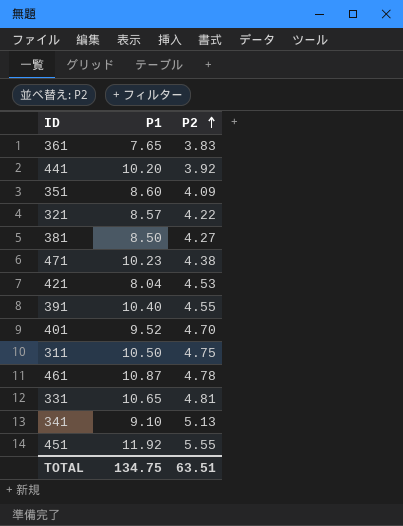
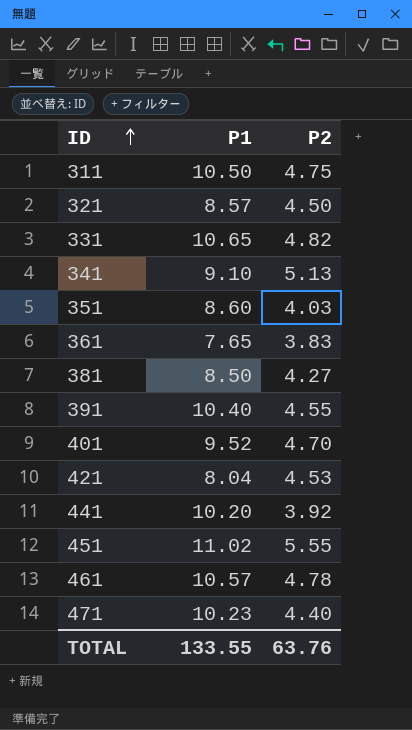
row order: P2 ascending -> ID ascending
321 | P2: 4.22 -> 4.50
331 | P2: 4.81 -> 4.82
351 | P2: 4.09 -> 4.03
451 | P1: 11.92 -> 11.02
461 | P1: 10.87 -> 10.57
471 | P2: 4.38 -> 4.40
TOTAL | P1: 134.75 -> 133.55
TOTAL | P2: 63.51 -> 63.76

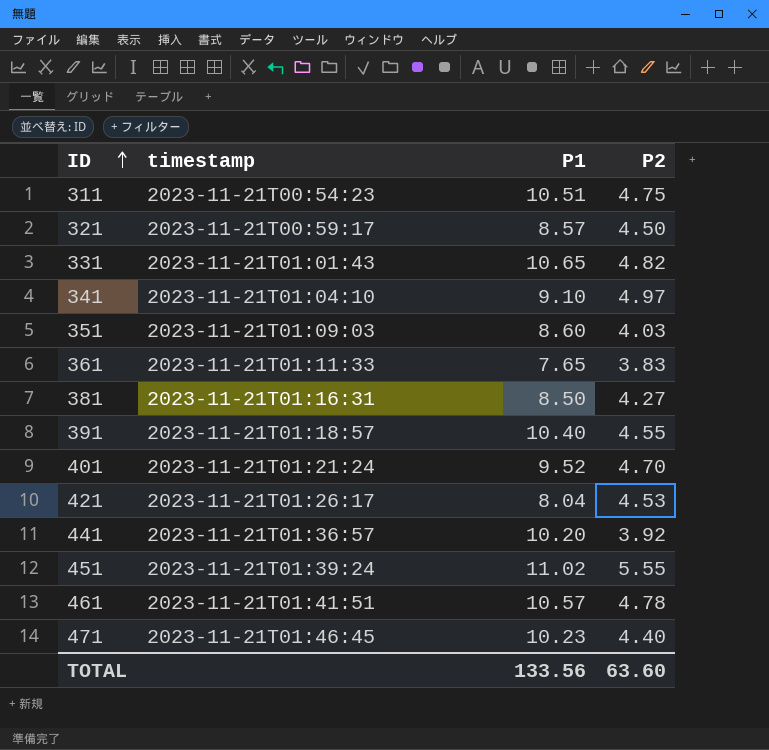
column timestamp | position: none -> 2
311 | P1: 10.50 -> 10.51
341 | P2: 5.13 -> 4.97
TOTAL | P1: 133.55 -> 133.56
TOTAL | P2: 63.76 -> 63.60

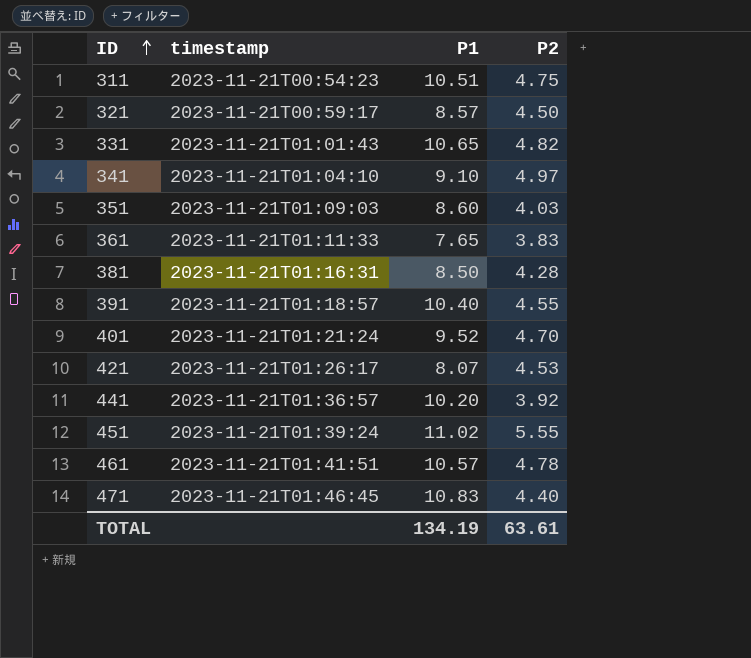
381 | P2: 4.27 -> 4.28
421 | P1: 8.04 -> 8.07
471 | P1: 10.23 -> 10.83
TOTAL | P1: 133.56 -> 134.19
TOTAL | P2: 63.60 -> 63.61

